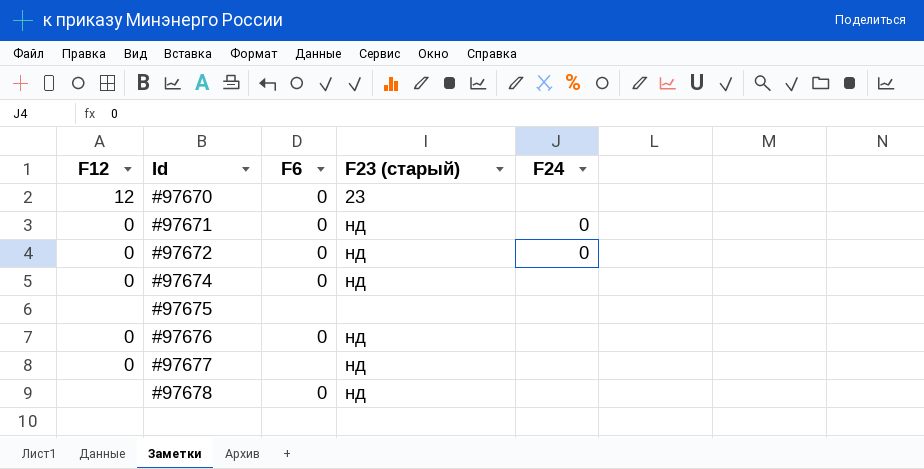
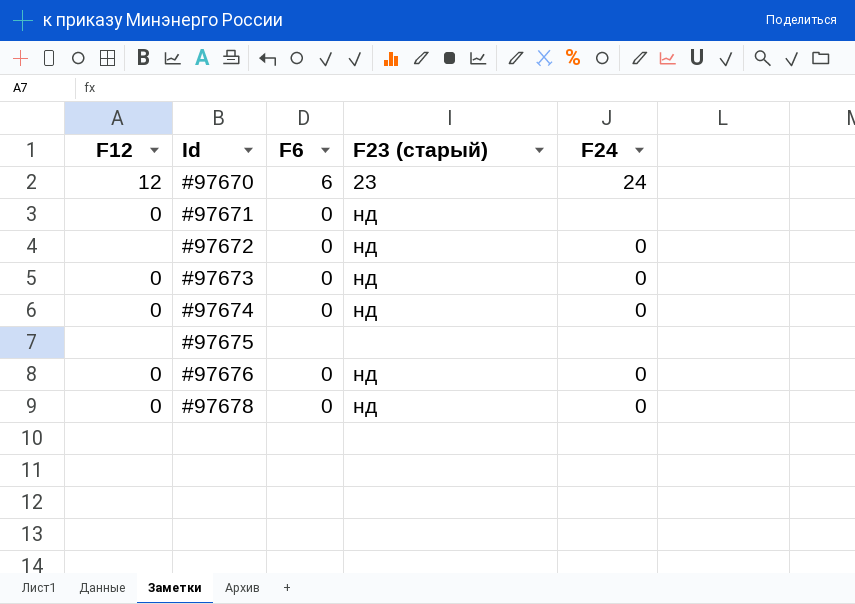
row #97677: 0 | none | нд | none -> none
#97670 | F6: 0 -> 6
#97670 | F24: none -> 24
#97671 | F24: 0 -> none
#97672 | F12: 0 -> none
row #97673: none -> 0 | 0 | нд | 0
#97674 | F24: none -> 0
#97676 | F24: none -> 0
#97678 | F12: none -> 0
#97678 | F24: none -> 0

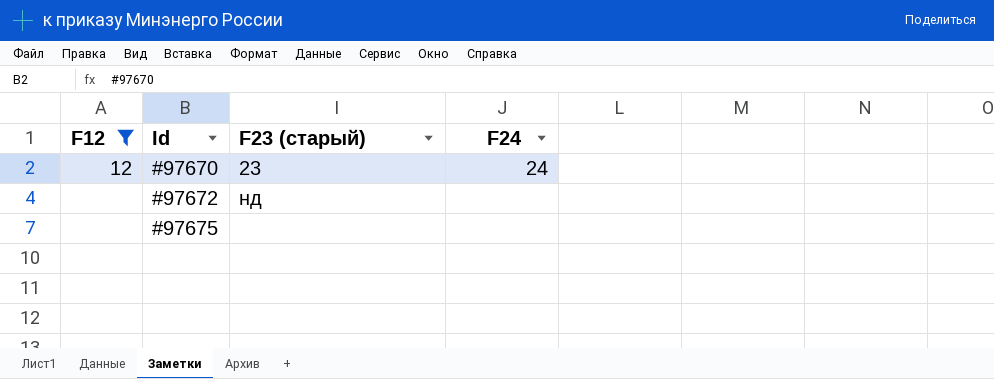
filter: none -> F12 != 0
column F6 | position: 3 -> none
#97672 | F24: 0 -> none

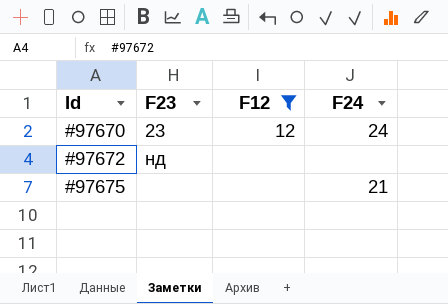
column name: F23 (старый) -> F23
column F12 | position: 1 -> 3
#97675 | F24: none -> 21

